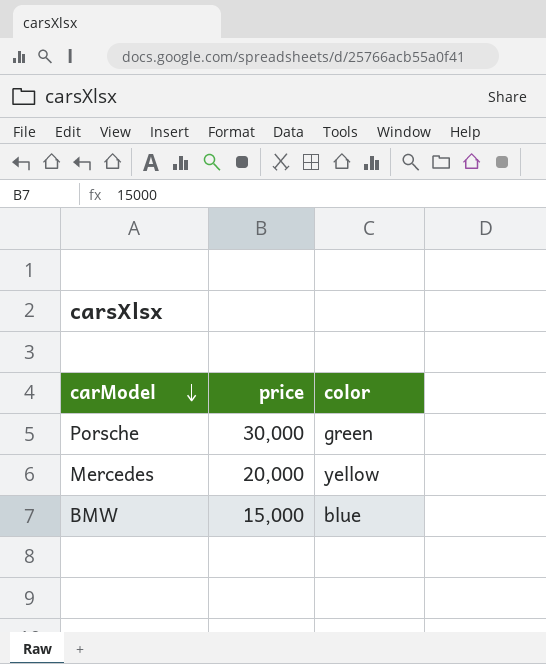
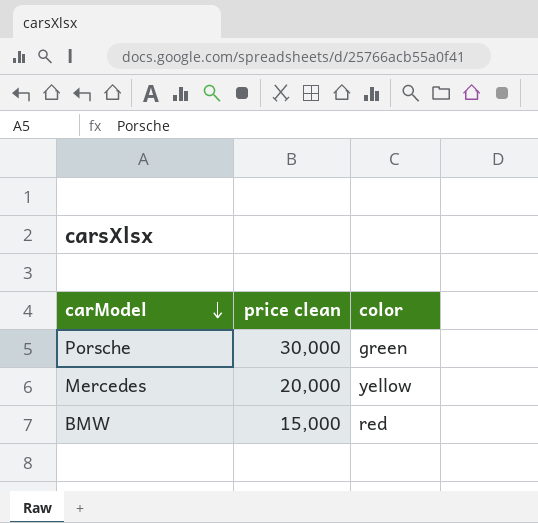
column name: price -> price clean
BMW | color: blue -> red

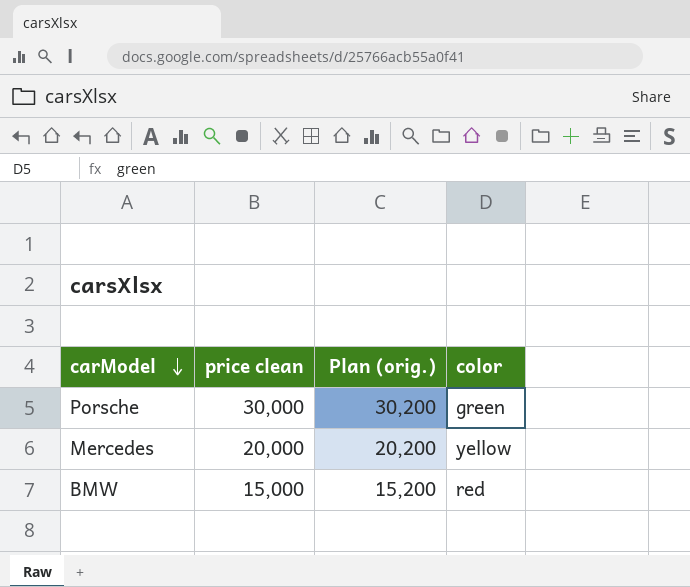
column Plan (orig.) | formula: none -> [price clean] + 200

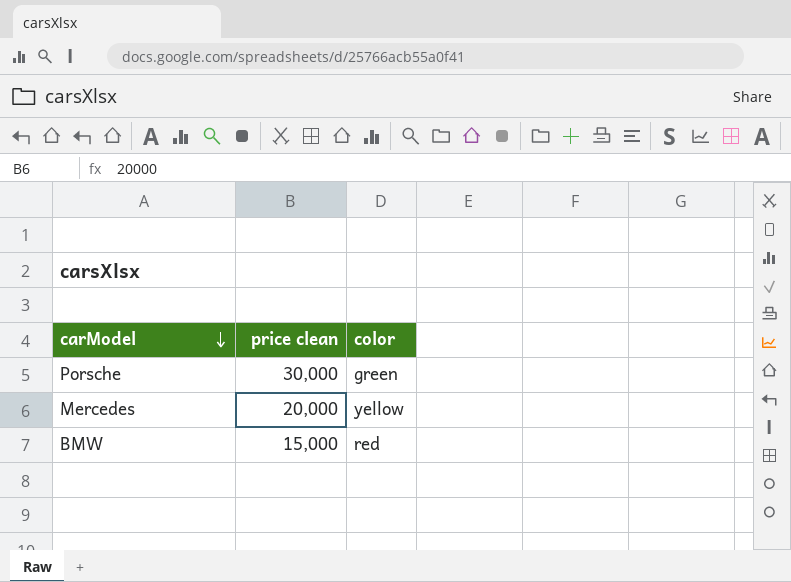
column Plan (orig.) | formula: [price clean] + 200 -> none

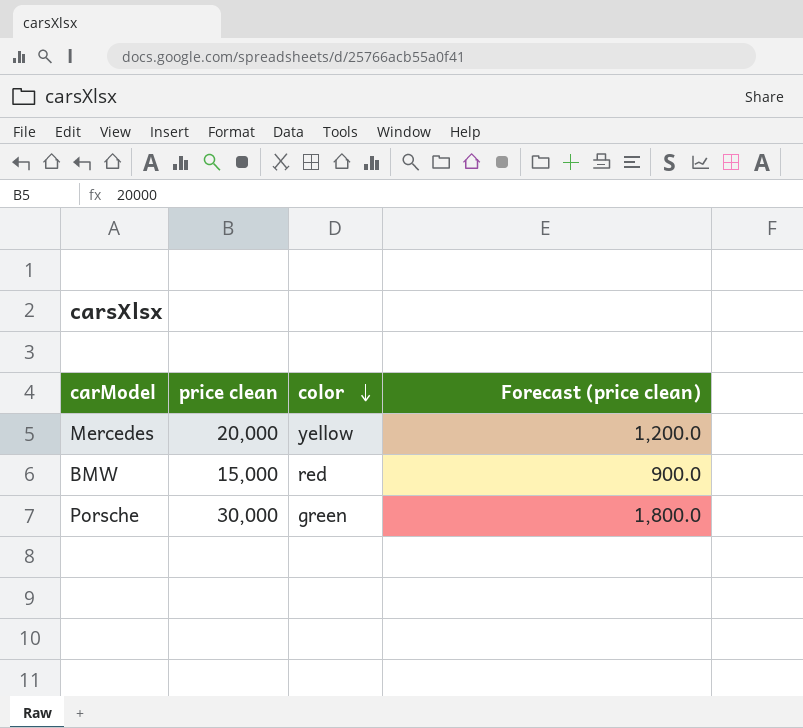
row order: carModel descending -> color descending
column Forecast (price clean) | formula: none -> [price clean] * 0.06

